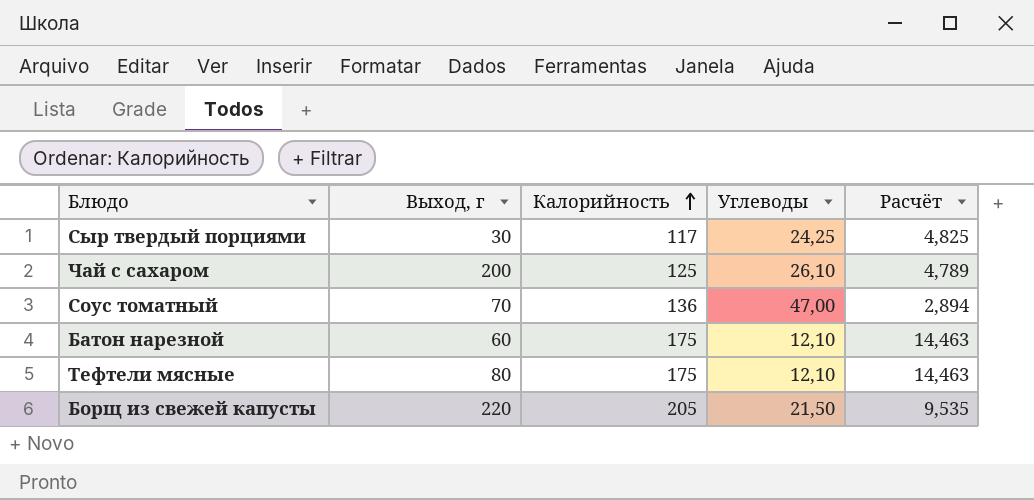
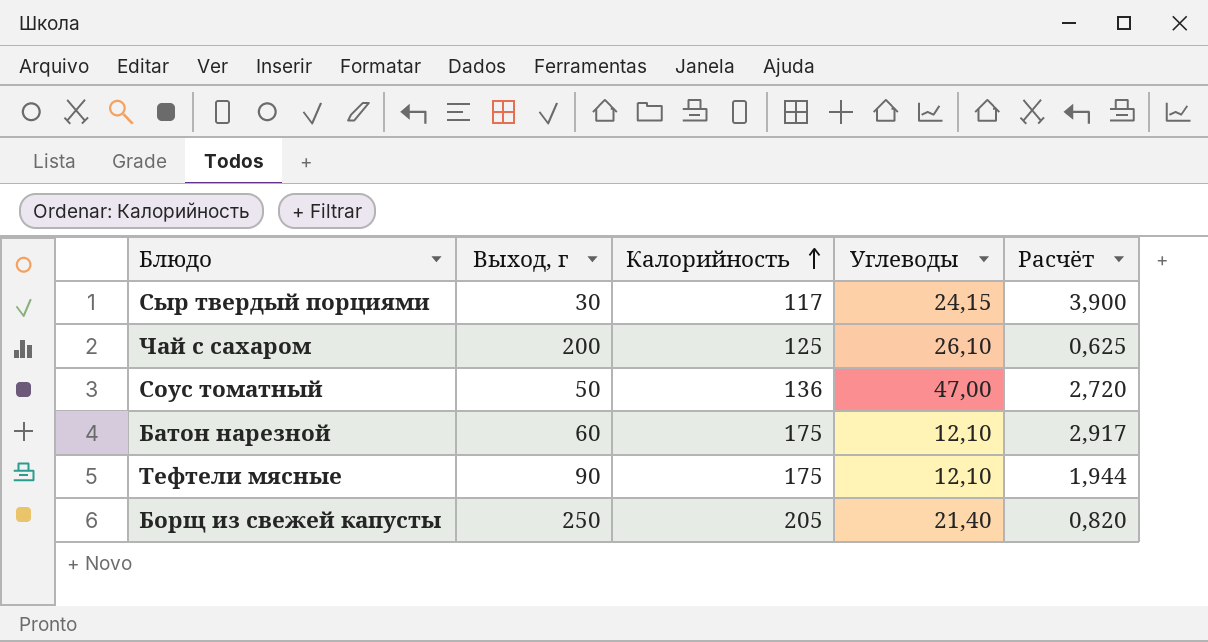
column Расчёт | formula: [Калорийность] / [Углеводы] -> [Калорийность] / [Выход, г]
Сыр твердый порциями | Углеводы: 24,25 -> 24,15
Соус томатный | Выход, г: 70 -> 50
Тефтели мясные | Выход, г: 80 -> 90
Борщ из свежей капусты | Выход, г: 220 -> 250
Борщ из свежей капусты | Углеводы: 21,50 -> 21,40

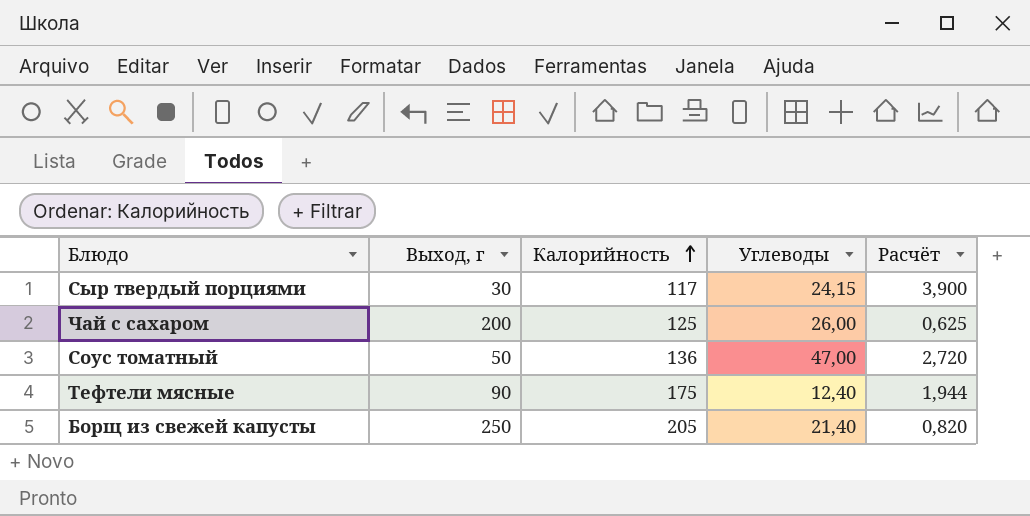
row Батон нарезной: 60 | 175 | 12,10 | 2,917 -> none
Чай с сахаром | Углеводы: 26,10 -> 26,00
Тефтели мясные | Углеводы: 12,10 -> 12,40

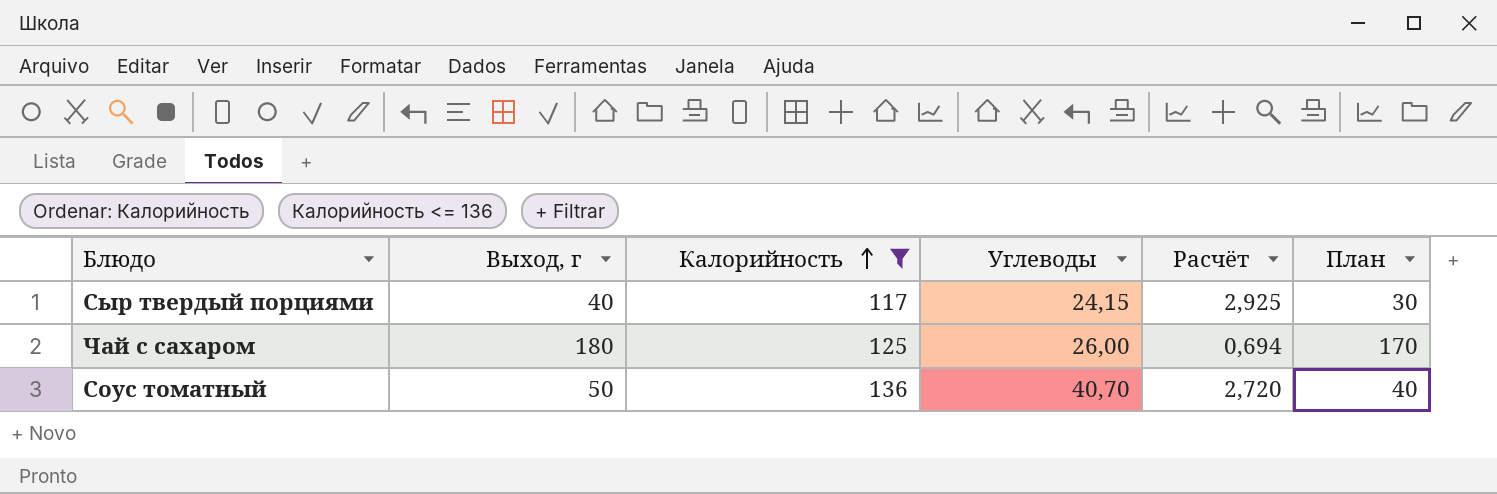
filter: none -> Калорийность <= 136
column План | formula: none -> [Выход, г] - 10
Сыр твердый порциями | Выход, г: 30 -> 40
Сыр твердый порциями | Расчёт: 3,900 -> 2,925
Чай с сахаром | Выход, г: 200 -> 180
Чай с сахаром | Расчёт: 0,625 -> 0,694
Соус томатный | Углеводы: 47,00 -> 40,70

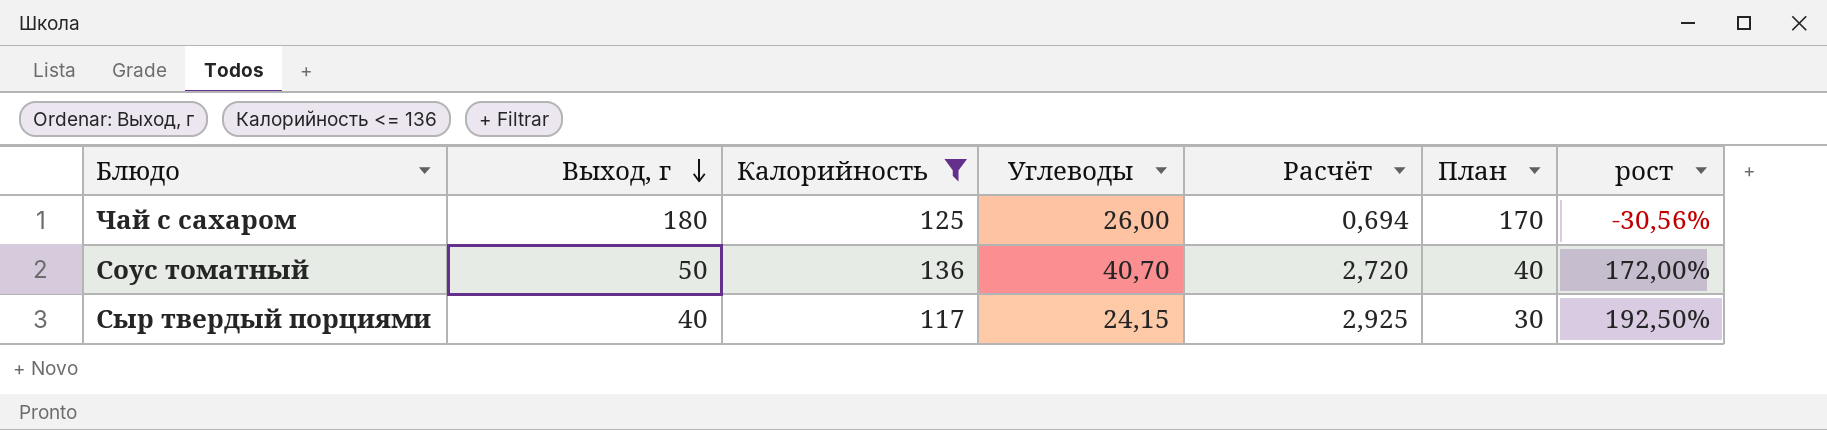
row order: Калорийность ascending -> Выход, г descending
column рост | formula: none -> ([Калорийность] - [Выход, г]) / [Выход, г]

